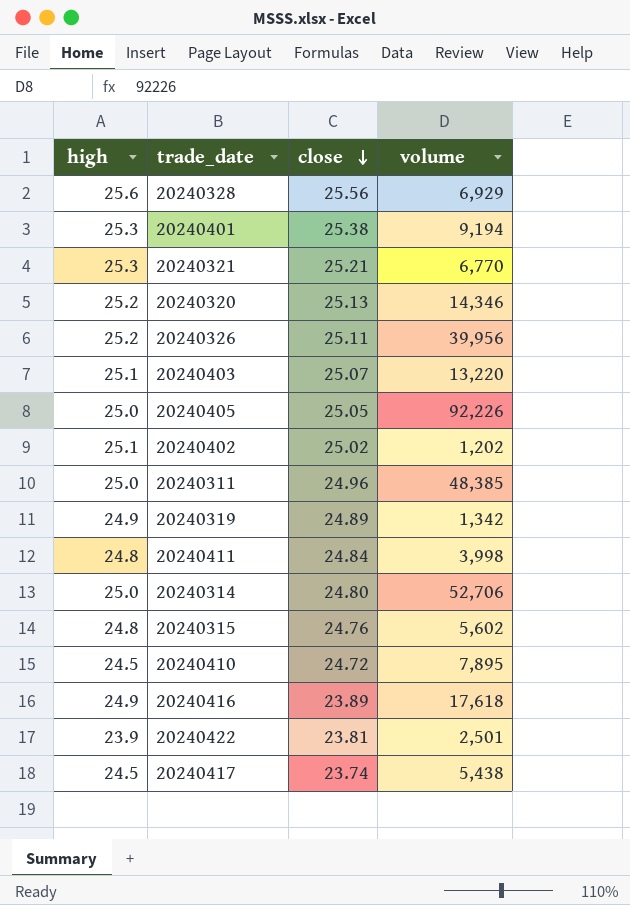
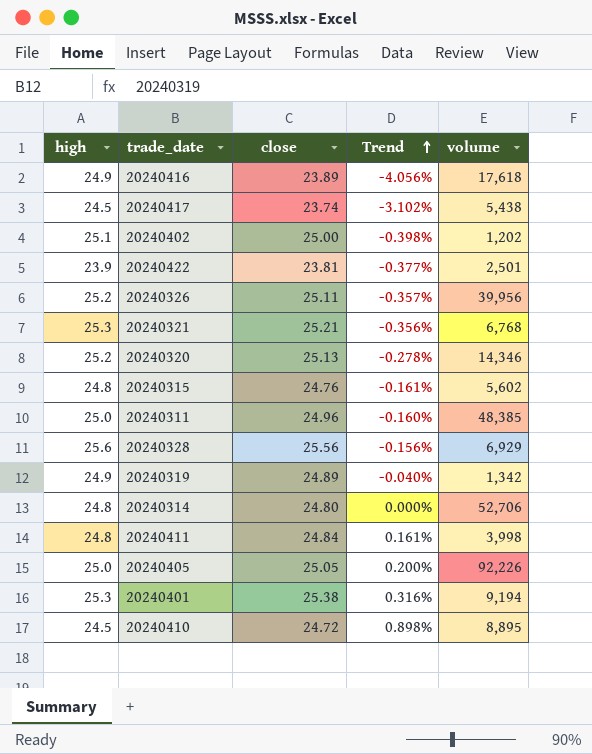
row order: close descending -> Trend ascending
column Trend | formula: none -> ([close] - [high]) / [high]
row 20240403: 25.1 | 25.07 | 13,220 -> none
20240402 | close: 25.02 -> 25.00
20240321 | volume: 6,770 -> 6,768
20240314 | high: 25.0 -> 24.8
20240410 | volume: 7,895 -> 8,895

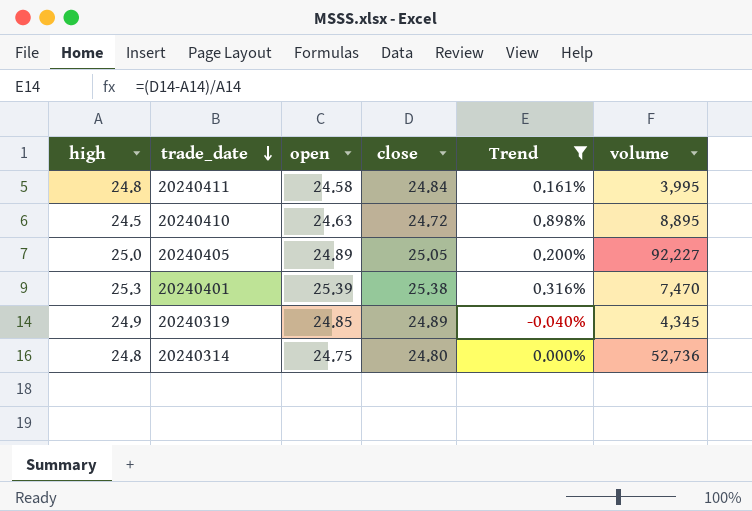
filter: none -> Trend >= -0.040%
row order: Trend ascending -> trade_date descending
column open | position: none -> 3
20240411 | volume: 3,998 -> 3,995
20240405 | volume: 92,226 -> 92,227
20240401 | volume: 9,194 -> 7,470
20240319 | volume: 1,342 -> 4,345
20240314 | volume: 52,706 -> 52,736

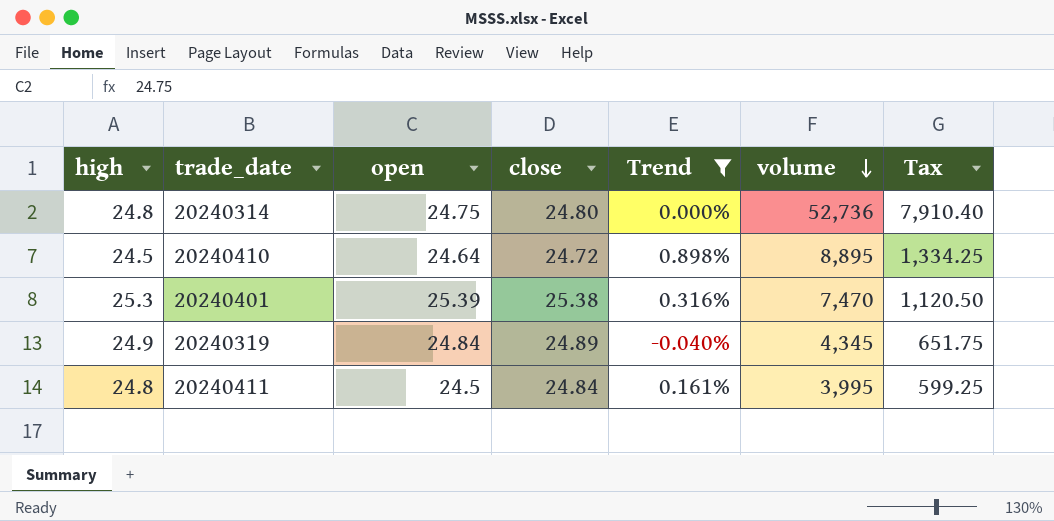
row order: trade_date descending -> volume descending
column Tax | formula: none -> [volume] * 0.15
row 20240405: 25.0 | 24.89 | 25.05 | 0.200% | 92,227 -> none
20240410 | open: 24.63 -> 24.64
20240319 | open: 24.85 -> 24.84
20240411 | open: 24.58 -> 24.5

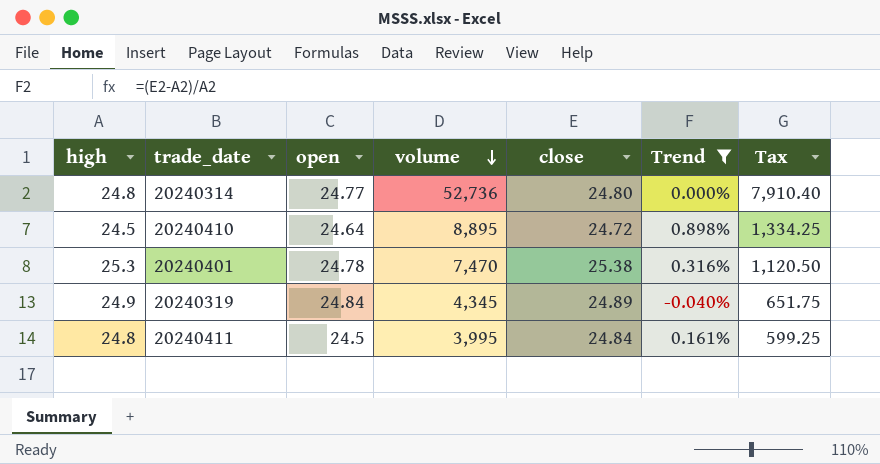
column volume | position: 6 -> 4
20240314 | open: 24.75 -> 24.77
20240401 | open: 25.39 -> 24.78

